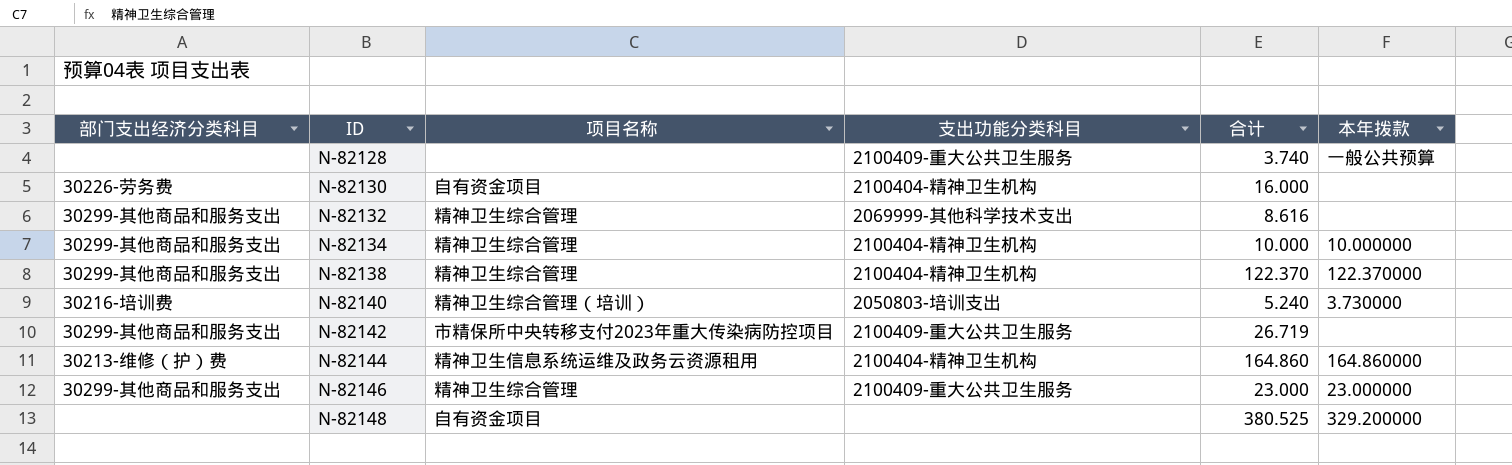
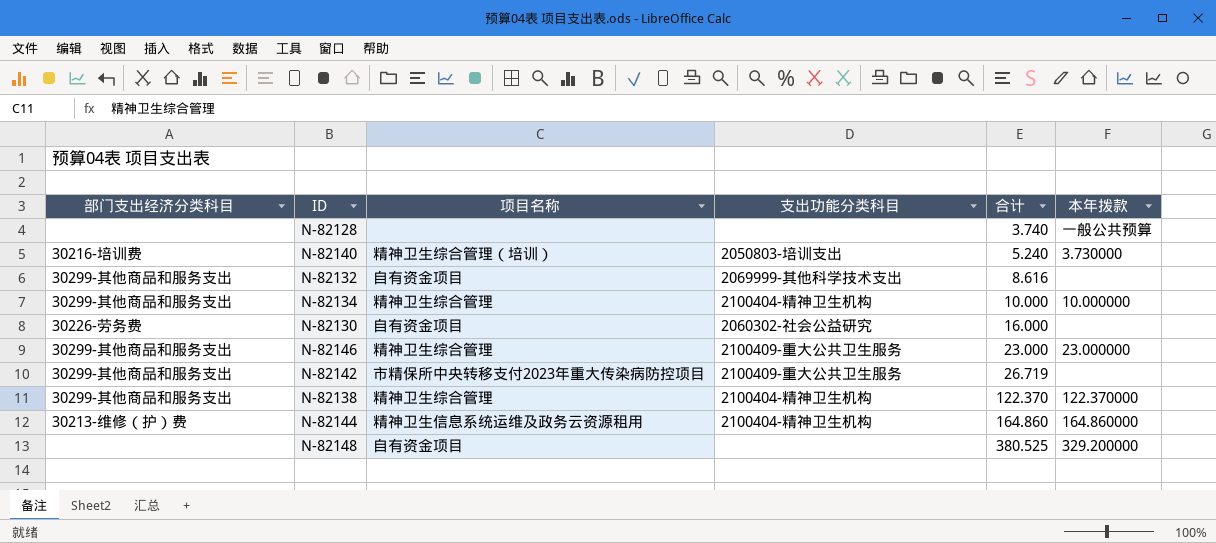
row order: ID ascending -> 合计 ascending
N-82128 | 支出功能分类科目: 2100409-重大公共卫生服务 -> none
N-82132 | 项目名称: 精神卫生综合管理 -> 自有资金项目
N-82130 | 支出功能分类科目: 2100404-精神卫生机构 -> 2060302-社会公益研究

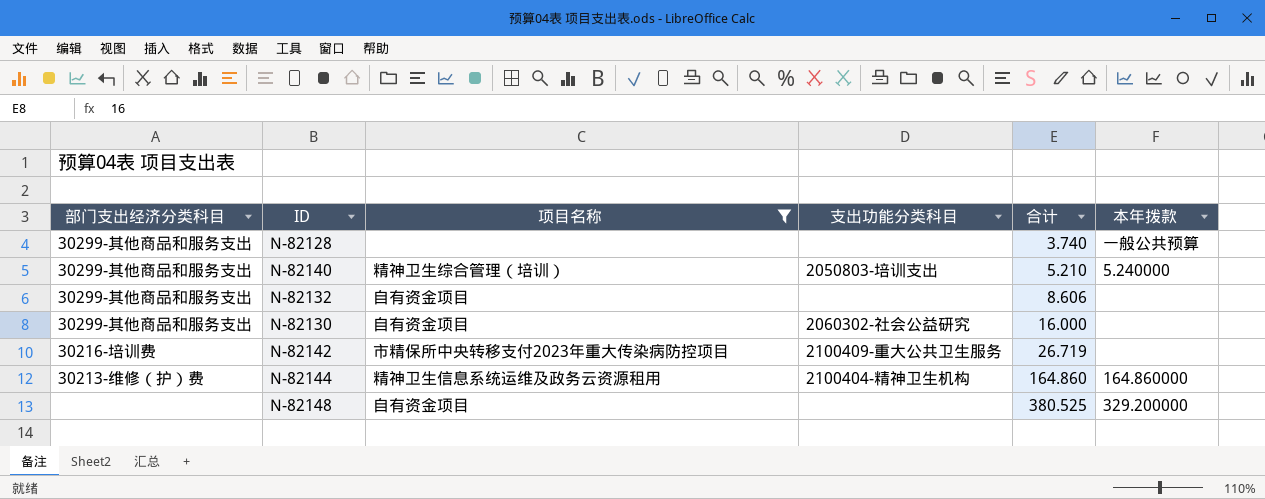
filter: none -> 项目名称 != 精神卫生综合管理
N-82128 | 部门支出经济分类科目: none -> 30299-其他商品和服务支出
N-82140 | 部门支出经济分类科目: 30216-培训费 -> 30299-其他商品和服务支出
N-82140 | 合计: 5.240 -> 5.210
N-82140 | 本年拨款: 3.730000 -> 5.240000
N-82132 | 支出功能分类科目: 2069999-其他科学技术支出 -> none
N-82132 | 合计: 8.616 -> 8.606
N-82130 | 部门支出经济分类科目: 30226-劳务费 -> 30299-其他商品和服务支出
N-82142 | 部门支出经济分类科目: 30299-其他商品和服务支出 -> 30216-培训费

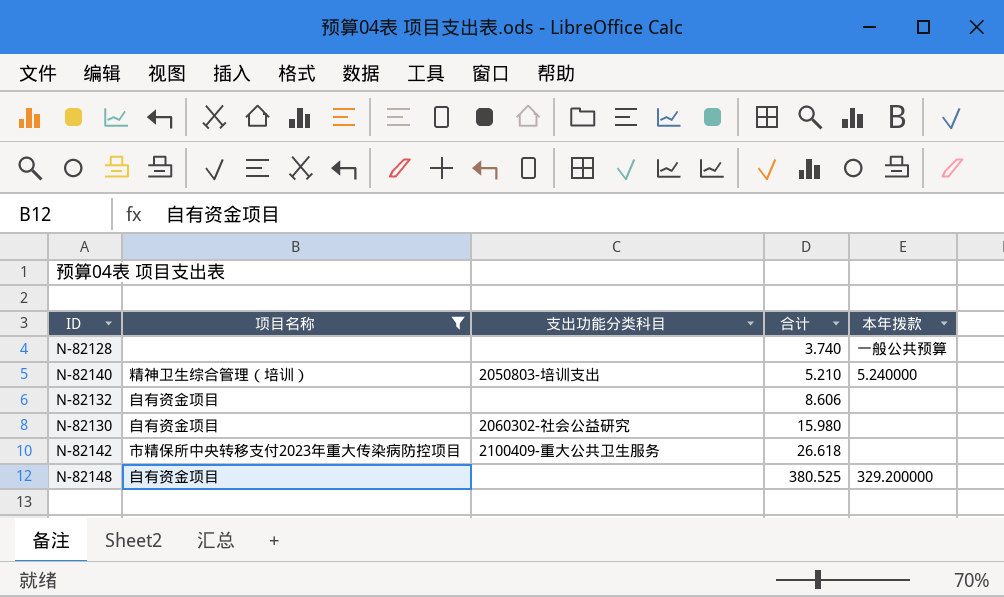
column 部门支出经济分类科目 | position: 1 -> none
row N-82144: 30213-维修（护）费 | 精神卫生信息系统运维及政务云资源租用 | 2100404-精神卫生机构 | 164.860 | 164.860000 -> none
N-82130 | 合计: 16.000 -> 15.980
N-82142 | 合计: 26.719 -> 26.618

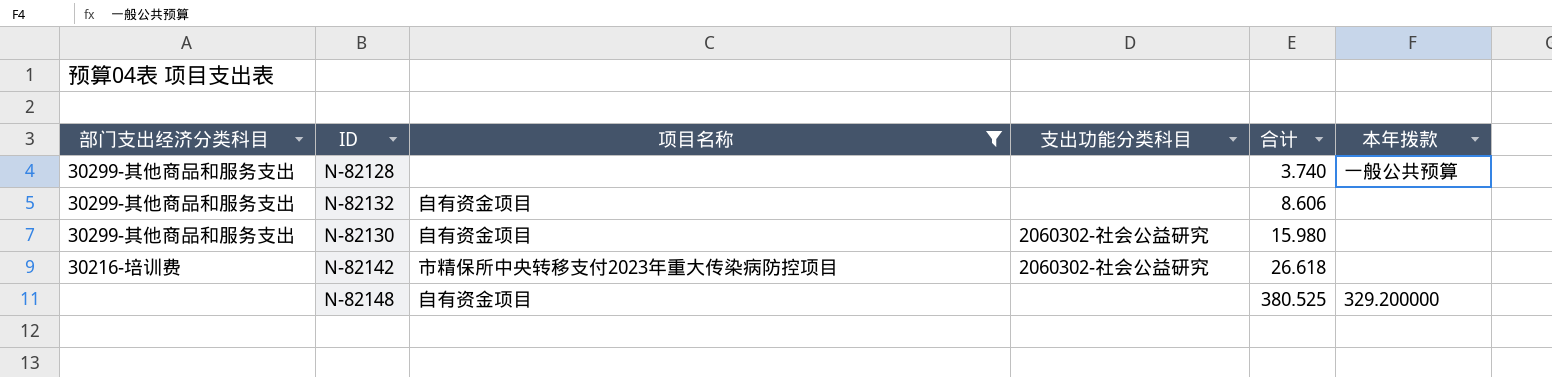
column 部门支出经济分类科目 | position: none -> 1
row N-82140: 精神卫生综合管理（培训） | 2050803-培训支出 | 5.210 | 5.240000 -> none
N-82142 | 支出功能分类科目: 2100409-重大公共卫生服务 -> 2060302-社会公益研究

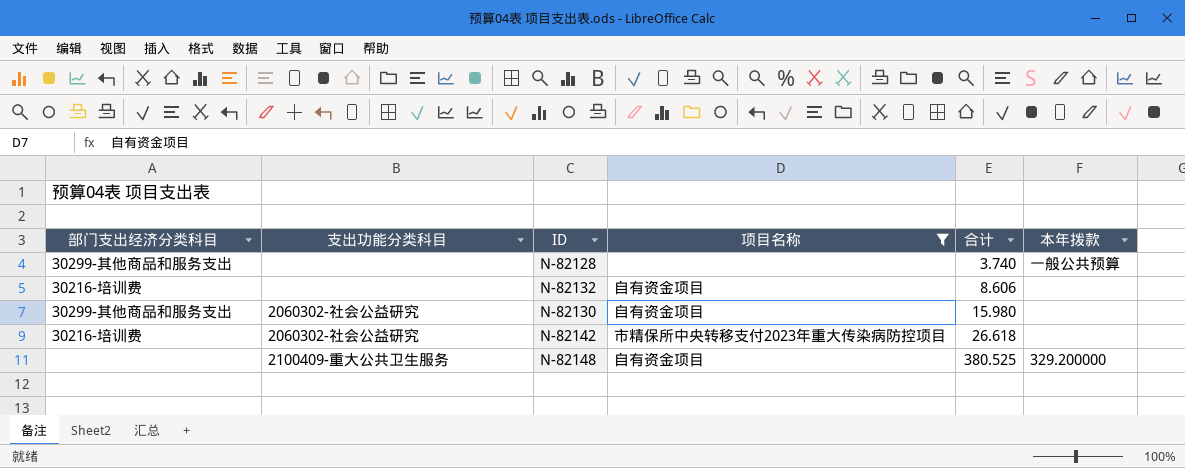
column 支出功能分类科目 | position: 4 -> 2
N-82132 | 部门支出经济分类科目: 30299-其他商品和服务支出 -> 30216-培训费
N-82148 | 支出功能分类科目: none -> 2100409-重大公共卫生服务

